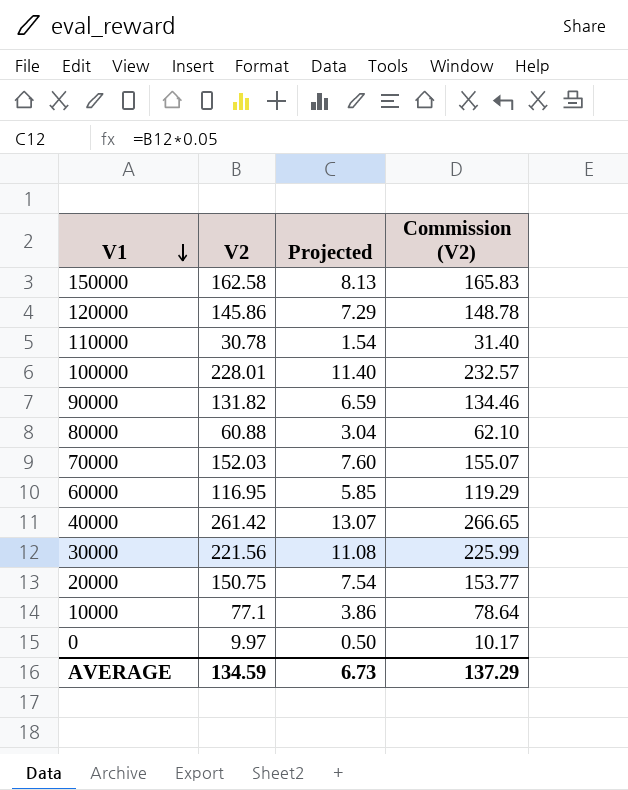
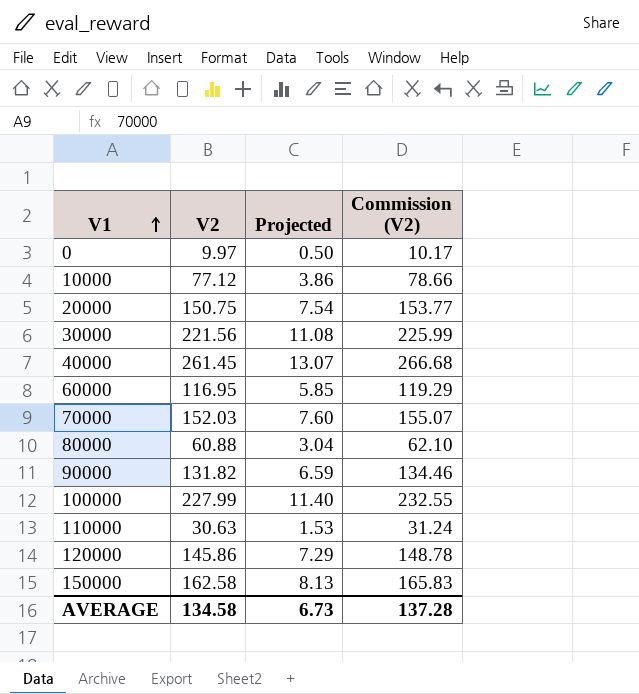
row order: V1 descending -> V1 ascending
10000 | V2: 77.1 -> 77.12
10000 | Commission (V2): 78.64 -> 78.66
40000 | V2: 261.42 -> 261.45
40000 | Commission (V2): 266.65 -> 266.68
100000 | V2: 228.01 -> 227.99
100000 | Commission (V2): 232.57 -> 232.55
110000 | V2: 30.78 -> 30.63
110000 | Projected: 1.54 -> 1.53
110000 | Commission (V2): 31.40 -> 31.24
AVERAGE | V2: 134.59 -> 134.58
AVERAGE | Commission (V2): 137.29 -> 137.28

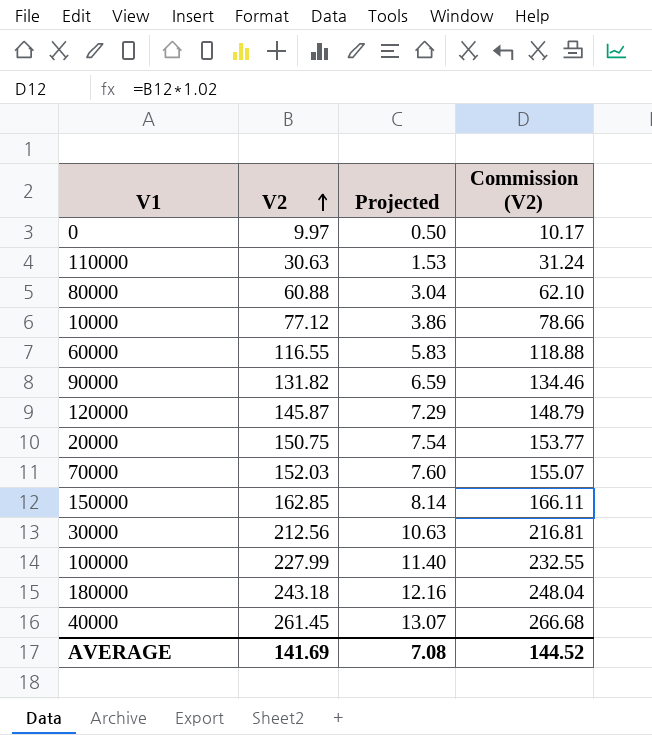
row order: V1 ascending -> V2 ascending
60000 | V2: 116.95 -> 116.55
60000 | Projected: 5.85 -> 5.83
60000 | Commission (V2): 119.29 -> 118.88
120000 | V2: 145.86 -> 145.87
120000 | Commission (V2): 148.78 -> 148.79
150000 | V2: 162.58 -> 162.85
150000 | Projected: 8.13 -> 8.14
150000 | Commission (V2): 165.83 -> 166.11
30000 | V2: 221.56 -> 212.56
30000 | Projected: 11.08 -> 10.63
30000 | Commission (V2): 225.99 -> 216.81
row 180000: none -> 243.18 | 12.16 | 248.04
AVERAGE | V2: 134.58 -> 141.69
AVERAGE | Projected: 6.73 -> 7.08
AVERAGE | Commission (V2): 137.28 -> 144.52

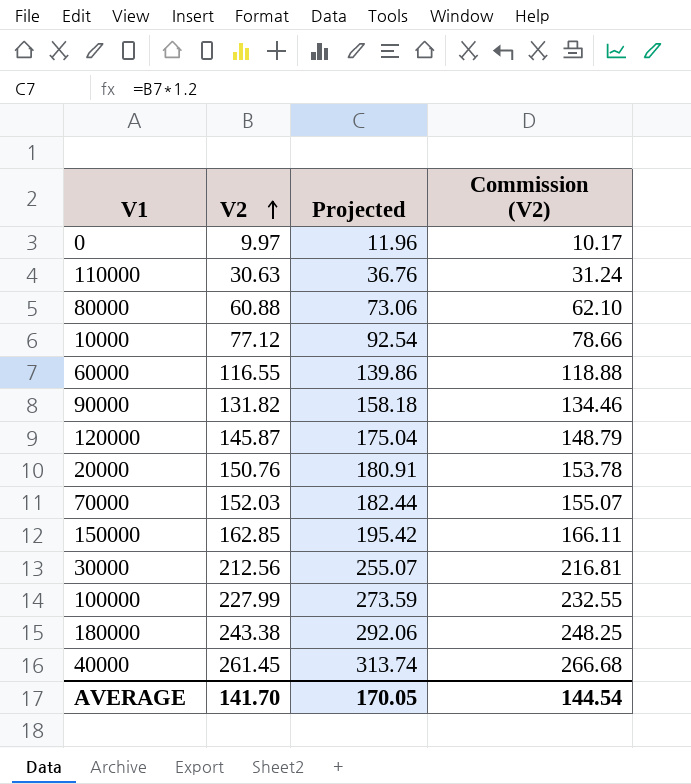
column Projected | formula: [V2] * 0.05 -> [V2] * 1.2
20000 | V2: 150.75 -> 150.76
20000 | Commission (V2): 153.77 -> 153.78
180000 | V2: 243.18 -> 243.38
180000 | Commission (V2): 248.04 -> 248.25
AVERAGE | V2: 141.69 -> 141.70
AVERAGE | Projected: 7.08 -> 170.05
AVERAGE | Commission (V2): 144.52 -> 144.54

